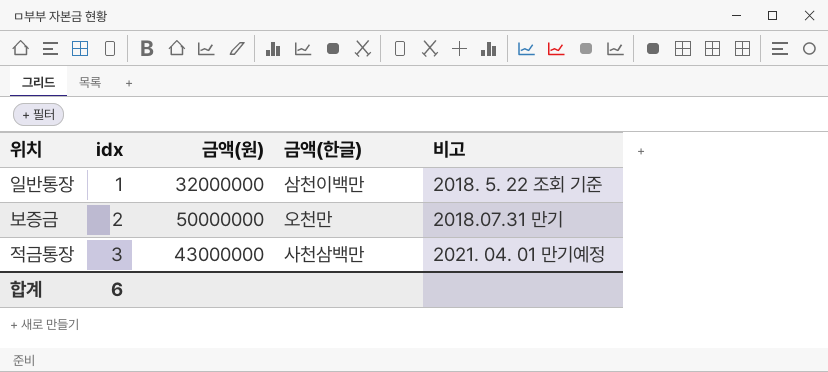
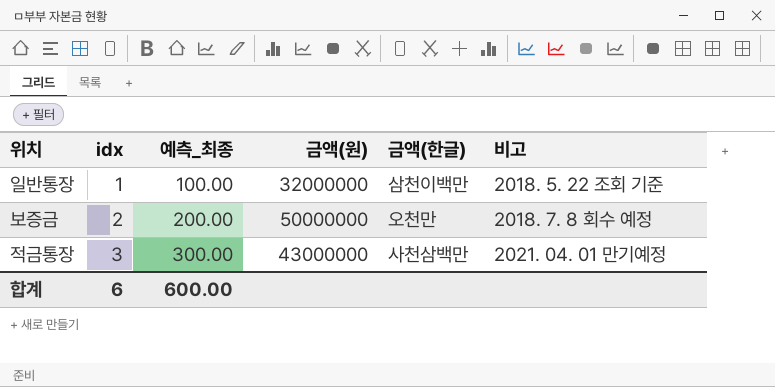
column 예측_최종 | formula: none -> [idx] * 100
보증금 | 비고: 2018.07.31 만기 -> 2018. 7. 8 회수 예정

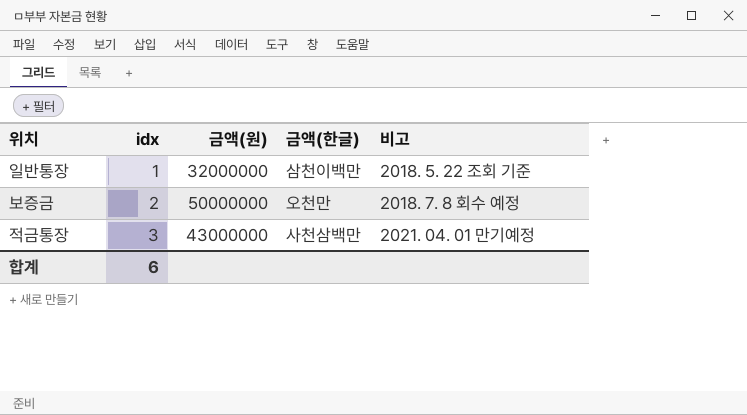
column 예측_최종 | formula: [idx] * 100 -> none

